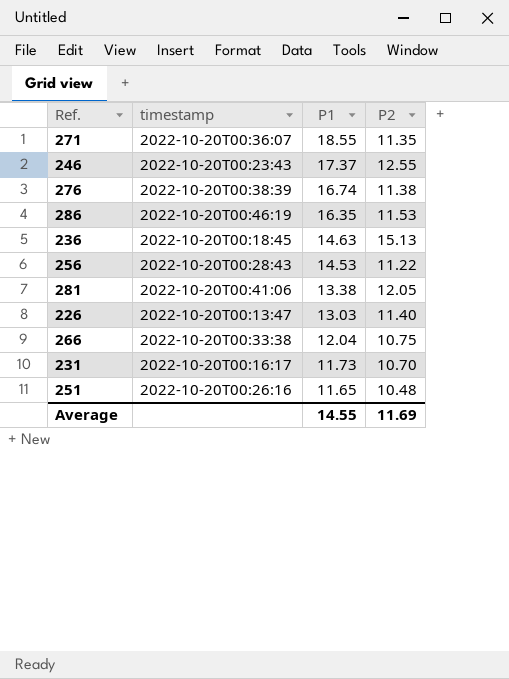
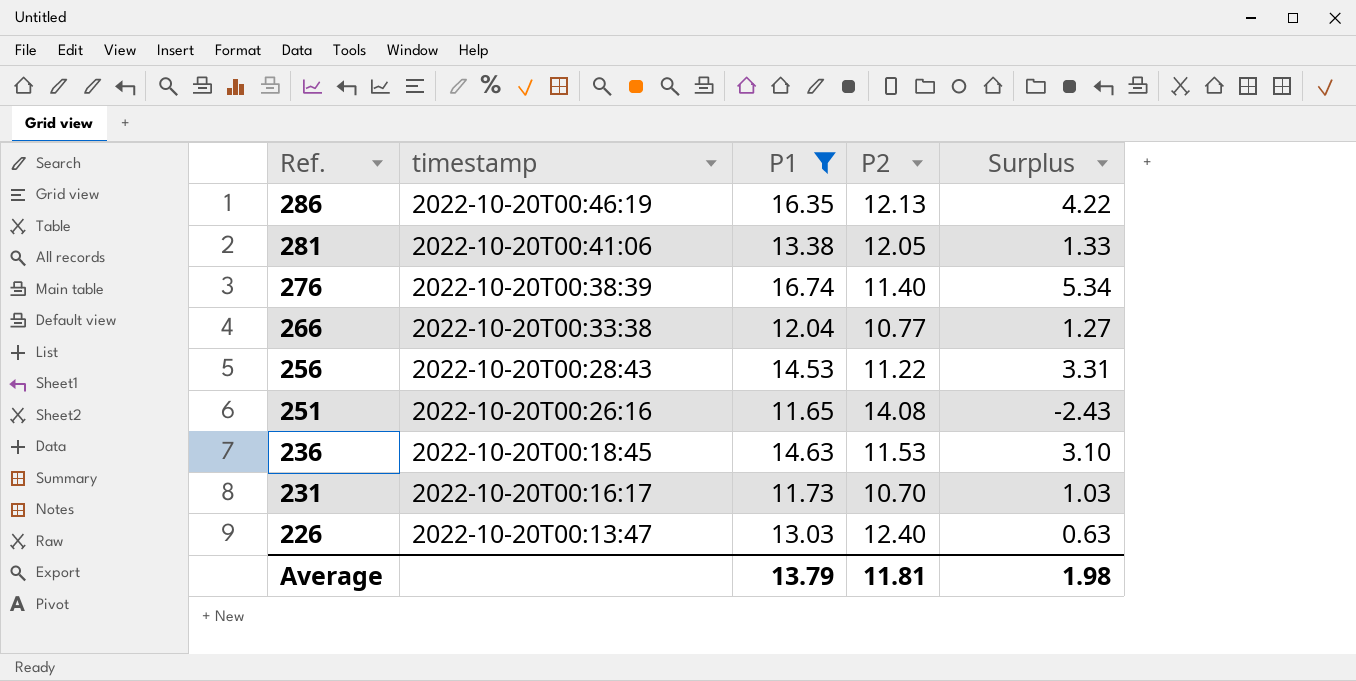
filter: none -> P1 <= 16.74
row order: P1 descending -> Ref. descending
column Surplus | formula: none -> [P1] - [P2]
286 | P2: 11.53 -> 12.13
276 | P2: 11.38 -> 11.40
266 | P2: 10.75 -> 10.77
251 | P2: 10.48 -> 14.08
236 | P2: 15.13 -> 11.53
226 | P2: 11.40 -> 12.40
Average | P1: 14.55 -> 13.79
Average | P2: 11.69 -> 11.81

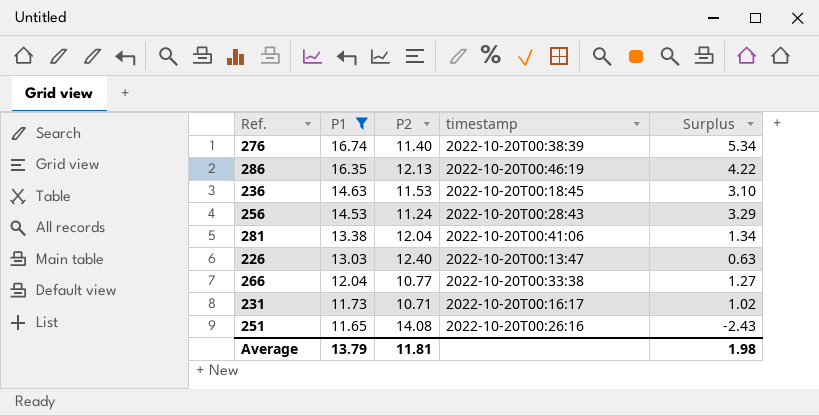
row order: Ref. descending -> P1 descending
column timestamp | position: 2 -> 4
256 | P2: 11.22 -> 11.24
256 | Surplus: 3.31 -> 3.29
281 | P2: 12.05 -> 12.04
281 | Surplus: 1.33 -> 1.34
231 | P2: 10.70 -> 10.71
231 | Surplus: 1.03 -> 1.02

